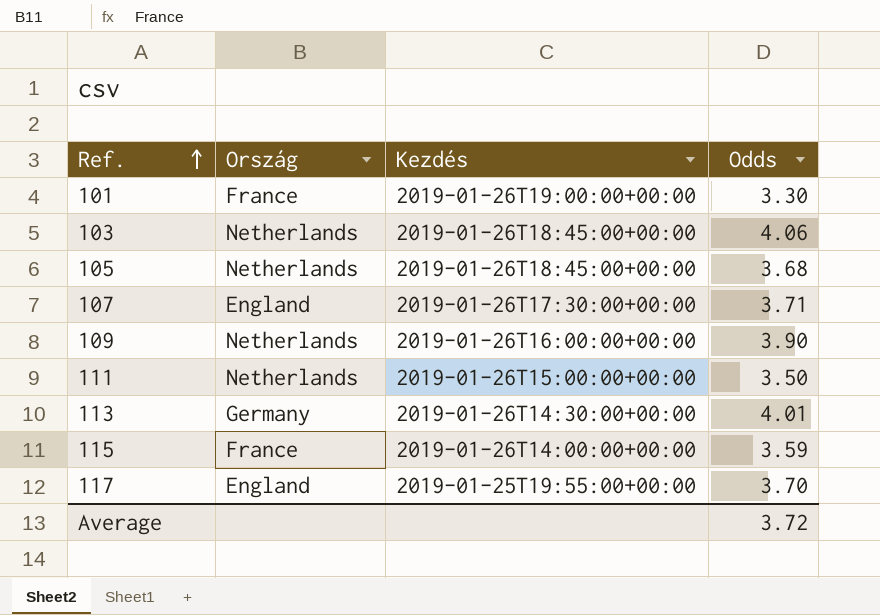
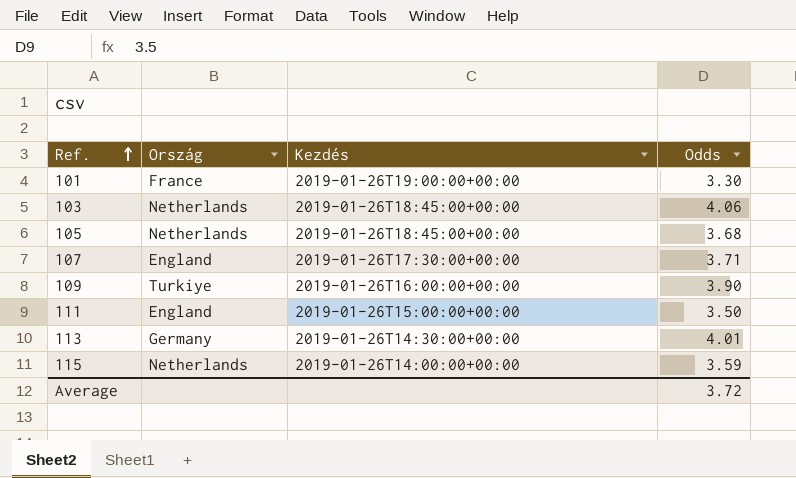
row 117: England | 2019-01-25T19:55:00+00:00 | 3.70 -> none
109 | Ország: Netherlands -> Turkiye
111 | Ország: Netherlands -> England
115 | Ország: France -> Netherlands

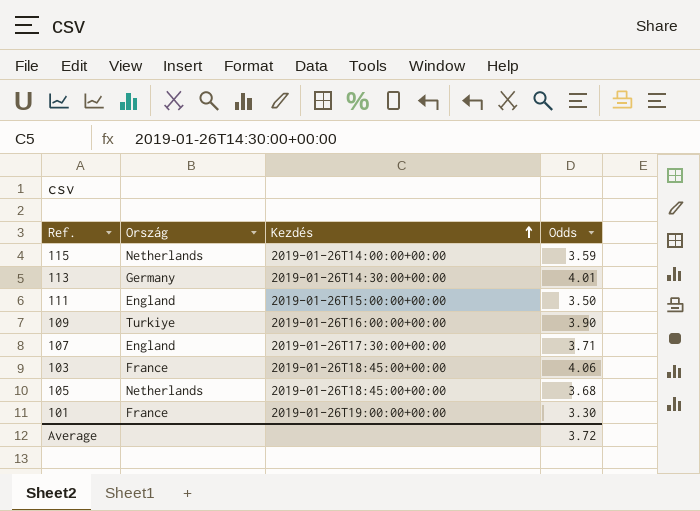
row order: Ref. ascending -> Kezdés ascending
103 | Ország: Netherlands -> France

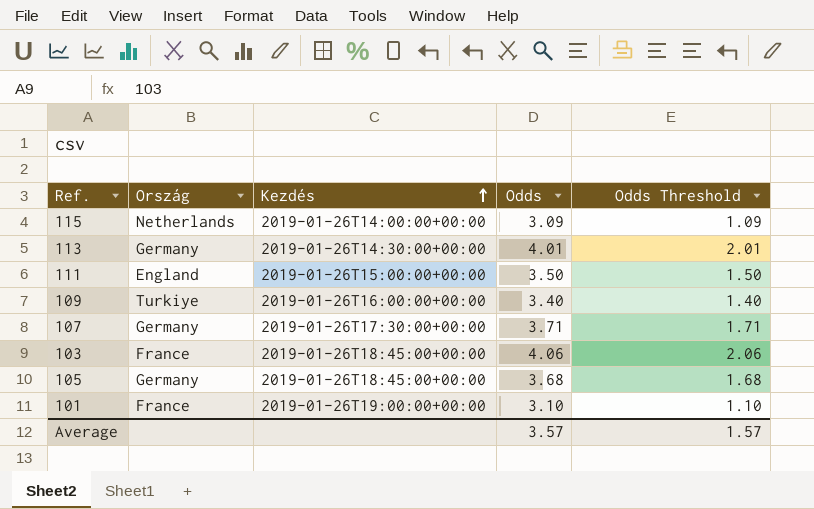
column Odds Threshold | formula: none -> [Odds] - 2
115 | Odds: 3.59 -> 3.09
109 | Odds: 3.90 -> 3.40
107 | Ország: England -> Germany
105 | Ország: Netherlands -> Germany
101 | Odds: 3.30 -> 3.10
Average | Odds: 3.72 -> 3.57

